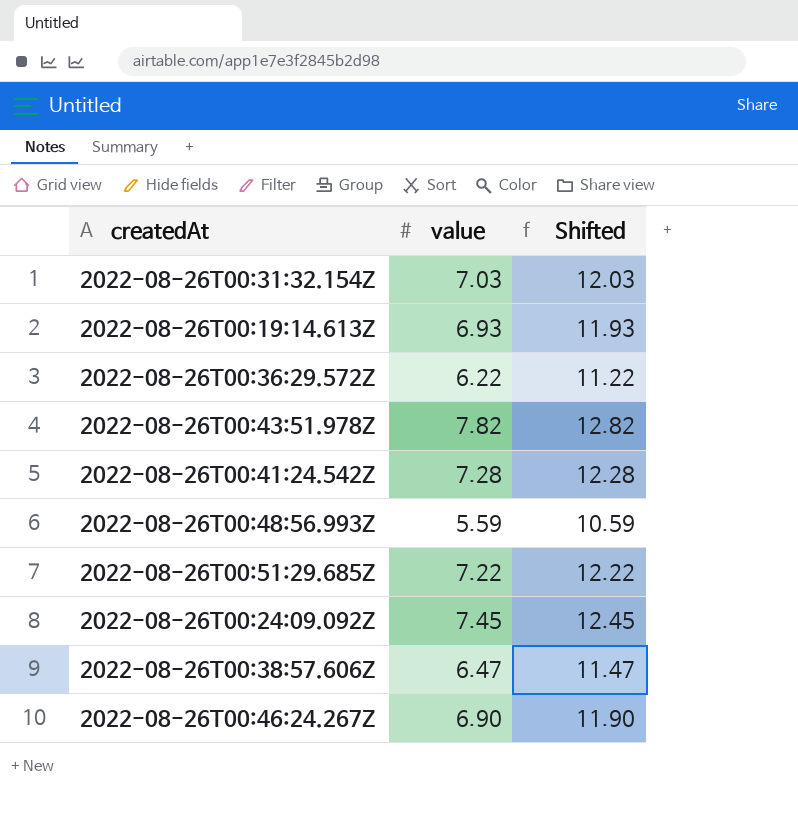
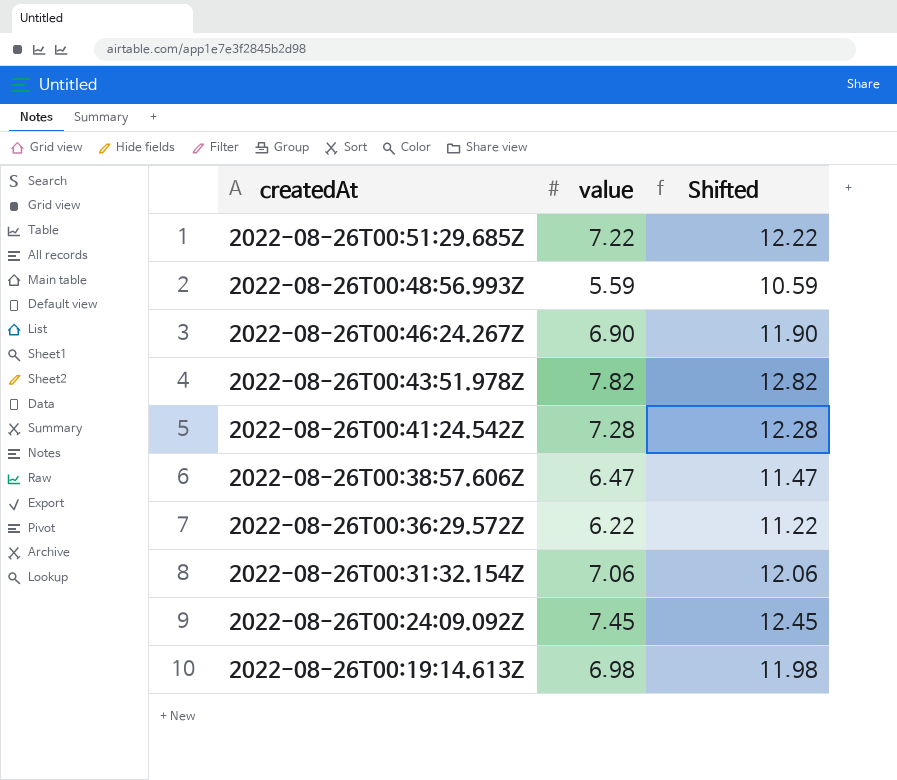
row order: none -> createdAt descending
2022-08-26T00:31:32.154Z | value: 7.03 -> 7.06
2022-08-26T00:31:32.154Z | Shifted: 12.03 -> 12.06
2022-08-26T00:19:14.613Z | value: 6.93 -> 6.98
2022-08-26T00:19:14.613Z | Shifted: 11.93 -> 11.98

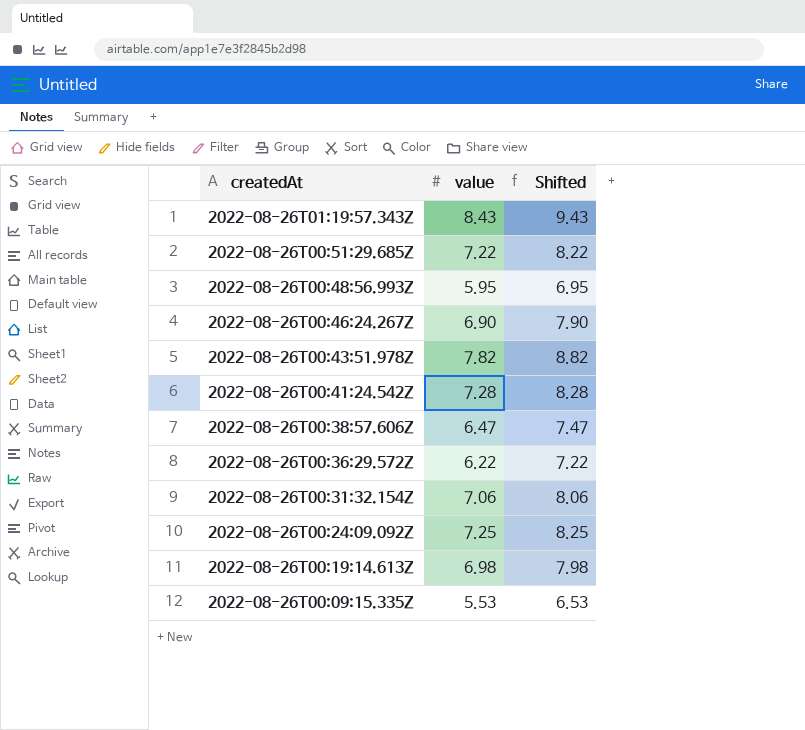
column Shifted | formula: [value] + 5 -> [value] + 1
row 2022-08-26T01:19:57.343Z: none -> 8.43 | 9.43
2022-08-26T00:48:56.993Z | value: 5.59 -> 5.95
2022-08-26T00:24:09.092Z | value: 7.45 -> 7.25
row 2022-08-26T00:09:15.335Z: none -> 5.53 | 6.53

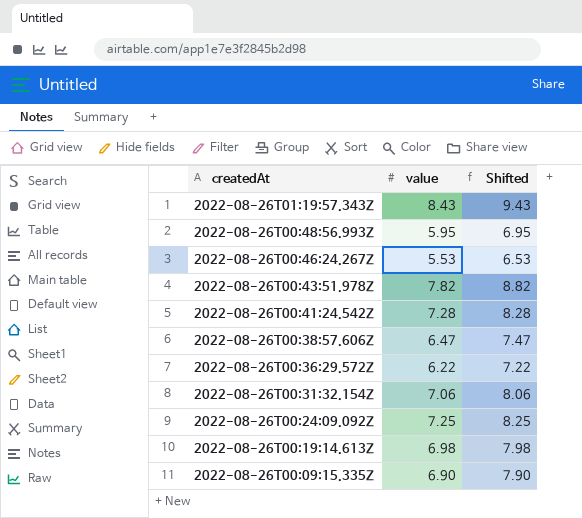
row 2022-08-26T00:51:29.685Z: 7.22 | 8.22 -> none
2022-08-26T00:46:24.267Z | value: 6.90 -> 5.53
2022-08-26T00:46:24.267Z | Shifted: 7.90 -> 6.53
2022-08-26T00:09:15.335Z | value: 5.53 -> 6.90
2022-08-26T00:09:15.335Z | Shifted: 6.53 -> 7.90

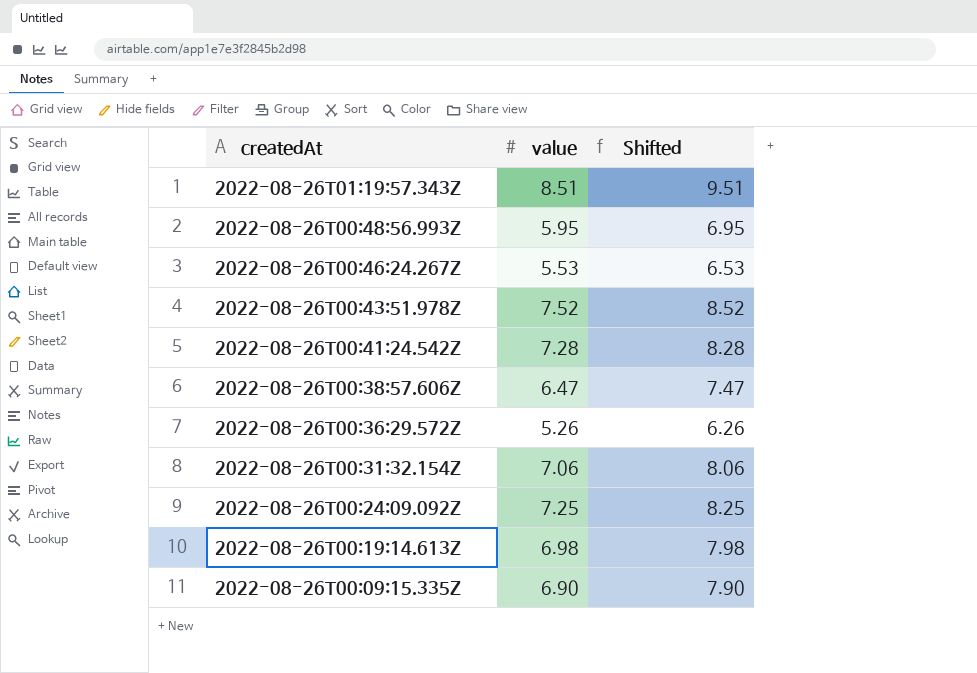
2022-08-26T01:19:57.343Z | value: 8.43 -> 8.51
2022-08-26T01:19:57.343Z | Shifted: 9.43 -> 9.51
2022-08-26T00:43:51.978Z | value: 7.82 -> 7.52
2022-08-26T00:43:51.978Z | Shifted: 8.82 -> 8.52
2022-08-26T00:36:29.572Z | value: 6.22 -> 5.26
2022-08-26T00:36:29.572Z | Shifted: 7.22 -> 6.26

